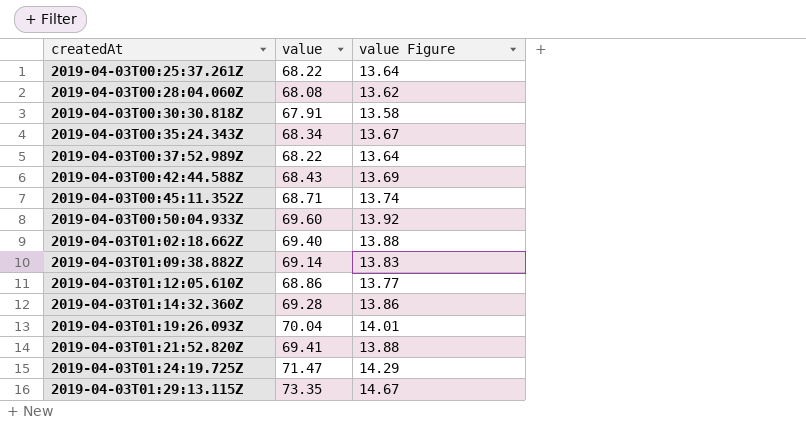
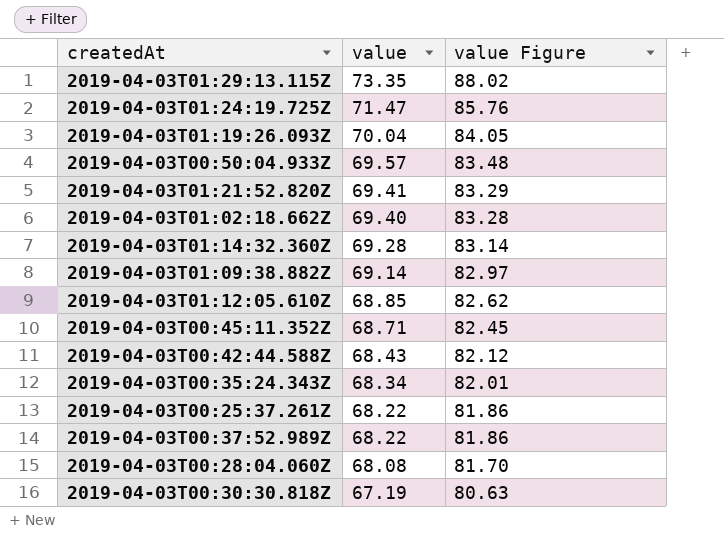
row order: createdAt ascending -> value descending
column value Figure | formula: [value] * 0.2 -> [value] * 1.2
2019-04-03T00:50:04.933Z | value: 69.60 -> 69.57
2019-04-03T01:12:05.610Z | value: 68.86 -> 68.85
2019-04-03T00:30:30.818Z | value: 67.91 -> 67.19

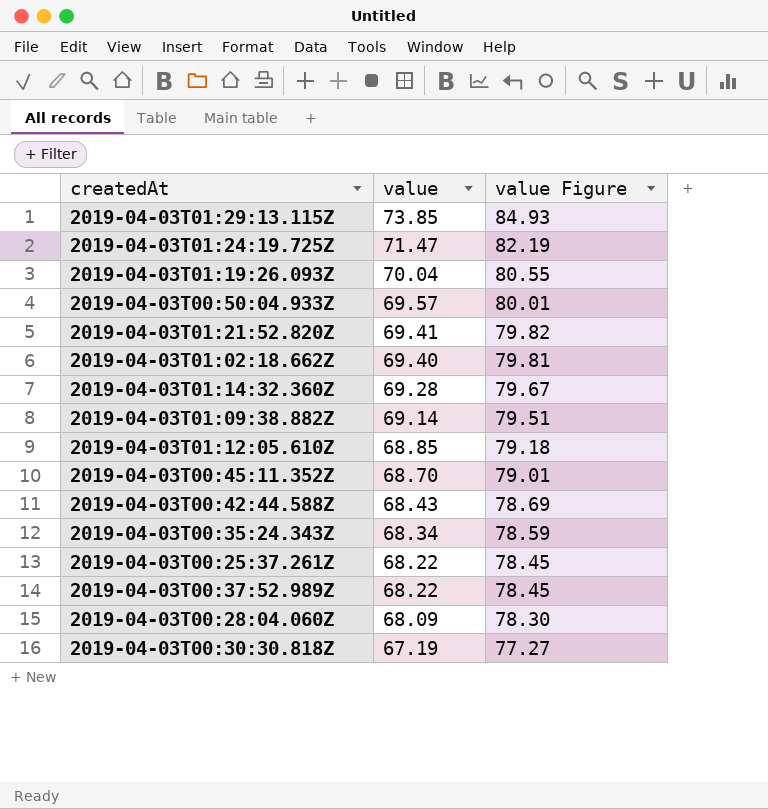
column value Figure | formula: [value] * 1.2 -> [value] * 1.15
2019-04-03T01:29:13.115Z | value: 73.35 -> 73.85
2019-04-03T00:45:11.352Z | value: 68.71 -> 68.70
2019-04-03T00:28:04.060Z | value: 68.08 -> 68.09

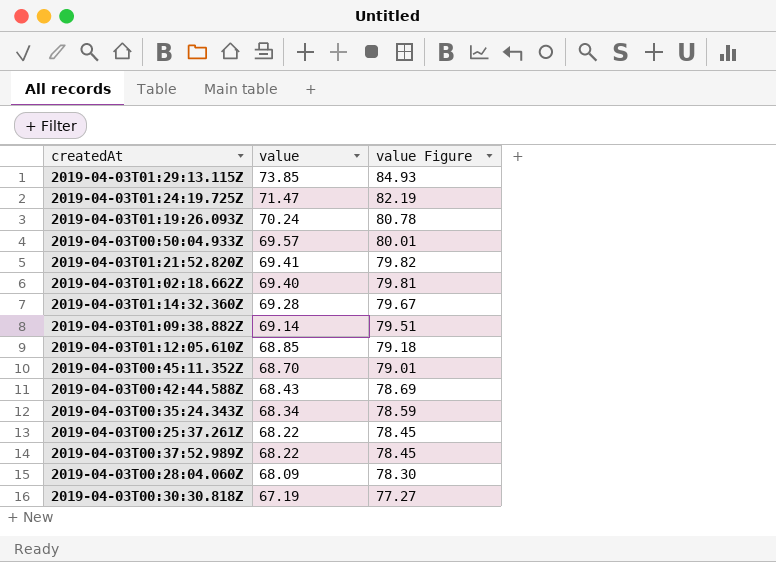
2019-04-03T01:19:26.093Z | value: 70.04 -> 70.24
2019-04-03T01:19:26.093Z | value Figure: 80.55 -> 80.78

